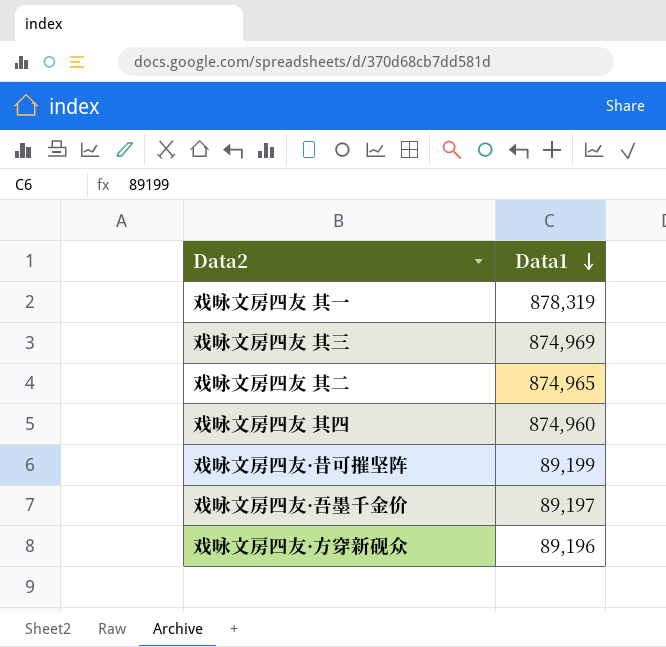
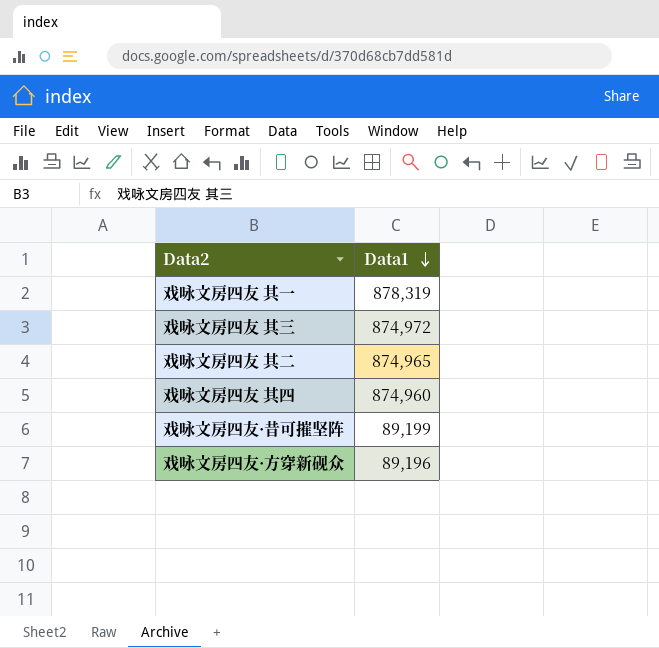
row 戏咏文房四友·吾墨千金价: 89,197 -> none
戏咏文房四友 其三 | Data1: 874,969 -> 874,972

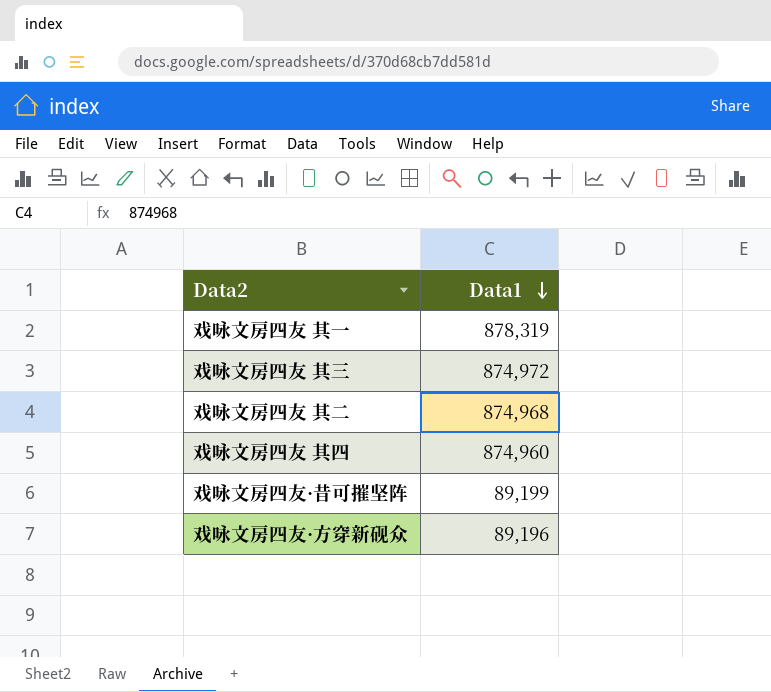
戏咏文房四友 其二 | Data1: 874,965 -> 874,968

